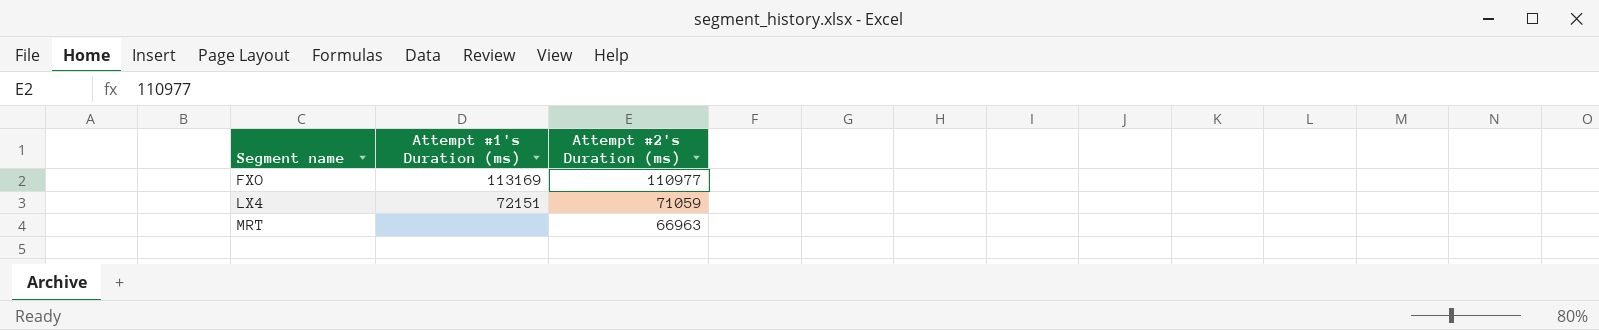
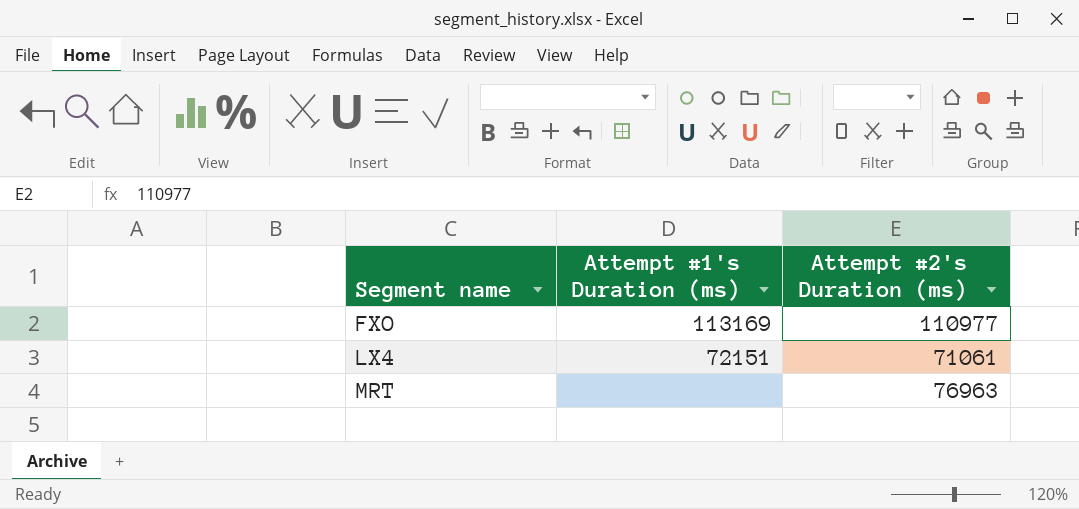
LX4 | Attempt #2's Duration (ms): 71059 -> 71061
MRT | Attempt #2's Duration (ms): 66963 -> 76963

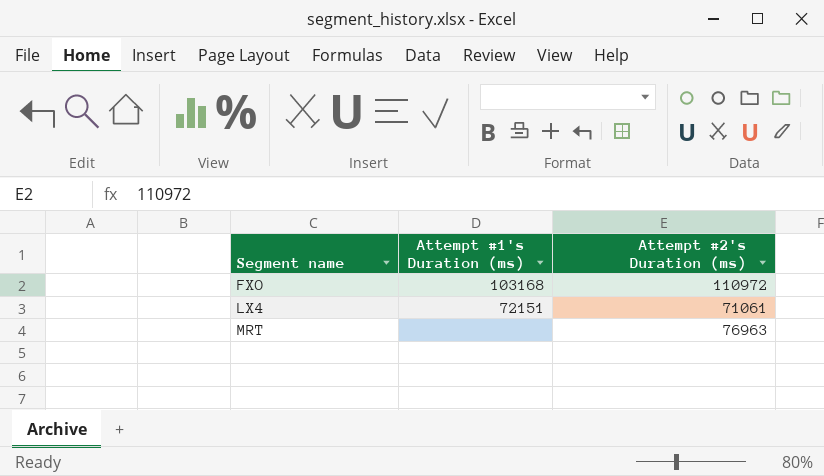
FXO | Attempt #1's Duration (ms): 113169 -> 103168
FXO | Attempt #2's Duration (ms): 110977 -> 110972

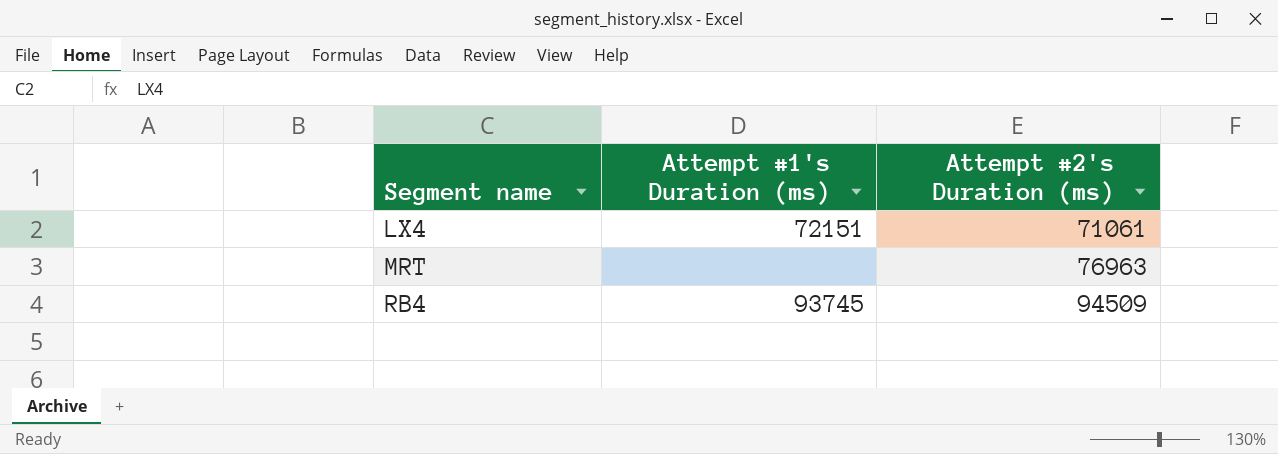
row FXO: 103168 | 110972 -> none
row RB4: none -> 93745 | 94509

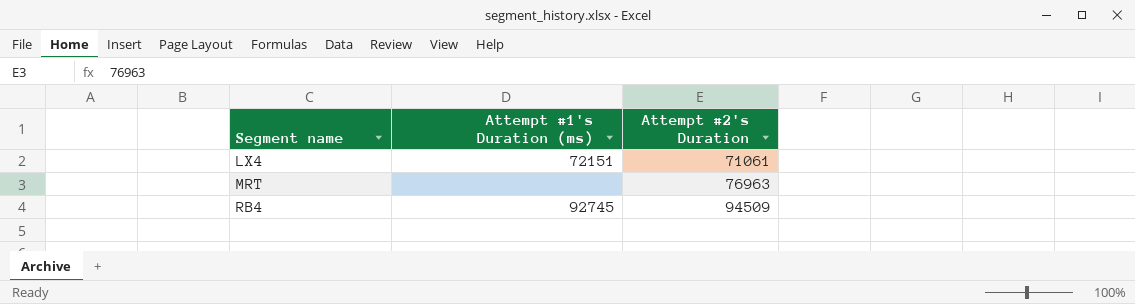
column name: Attempt #2's Duration (ms) -> Attempt #2's Duration
RB4 | Attempt #1's Duration (ms): 93745 -> 92745

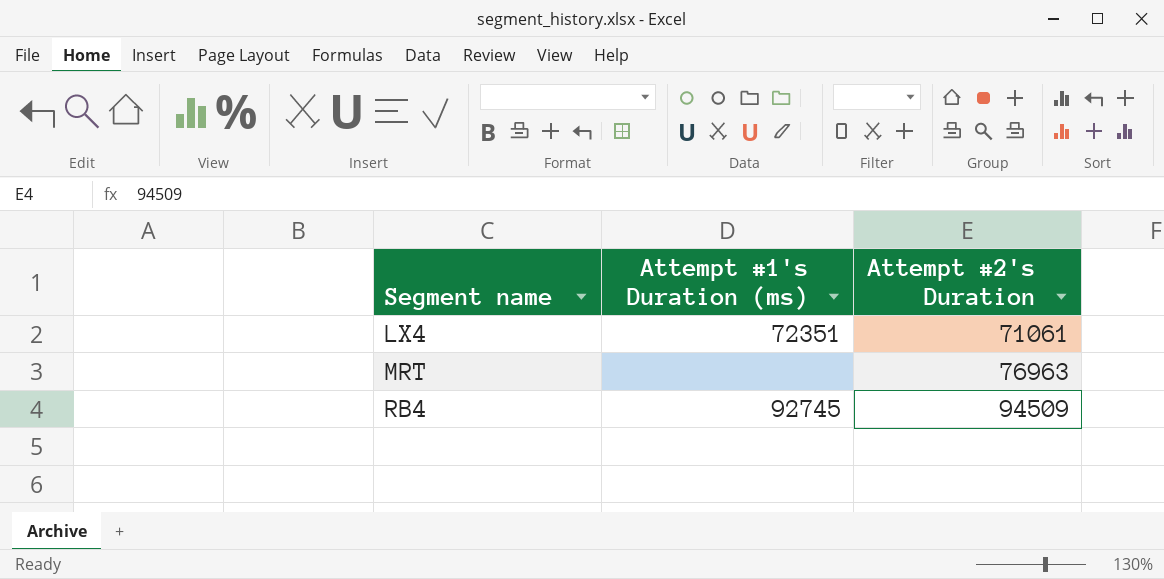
LX4 | Attempt #1's Duration (ms): 72151 -> 72351

